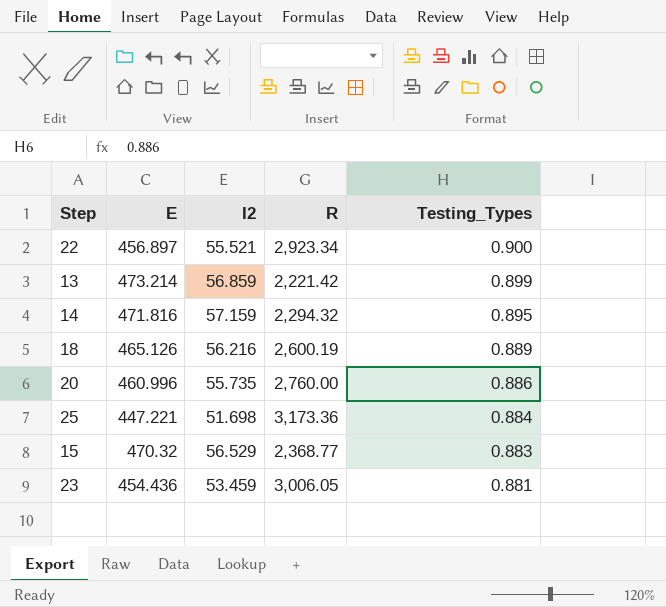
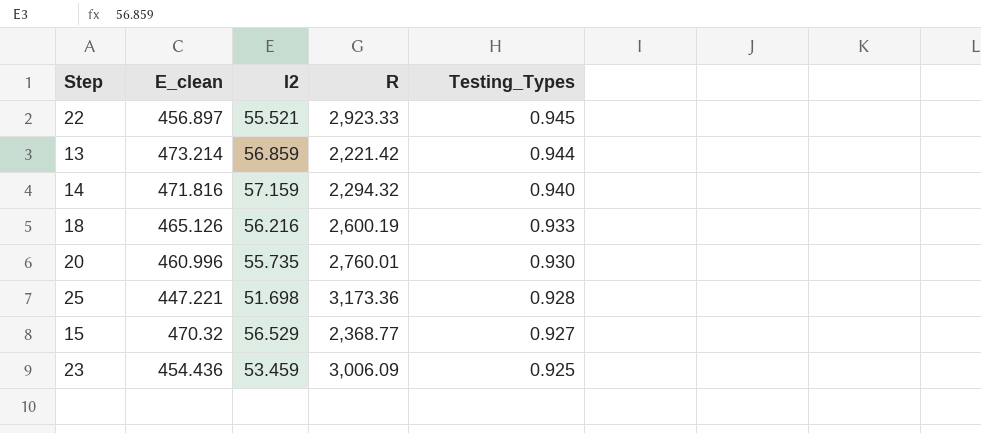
column name: E -> E_clean
22 | R: 2,923.34 -> 2,923.33
22 | Testing_Types: 0.900 -> 0.945
13 | Testing_Types: 0.899 -> 0.944
14 | Testing_Types: 0.895 -> 0.940
18 | Testing_Types: 0.889 -> 0.933
20 | R: 2,760.00 -> 2,760.01
20 | Testing_Types: 0.886 -> 0.930
25 | Testing_Types: 0.884 -> 0.928
15 | Testing_Types: 0.883 -> 0.927
23 | R: 3,006.05 -> 3,006.09
23 | Testing_Types: 0.881 -> 0.925

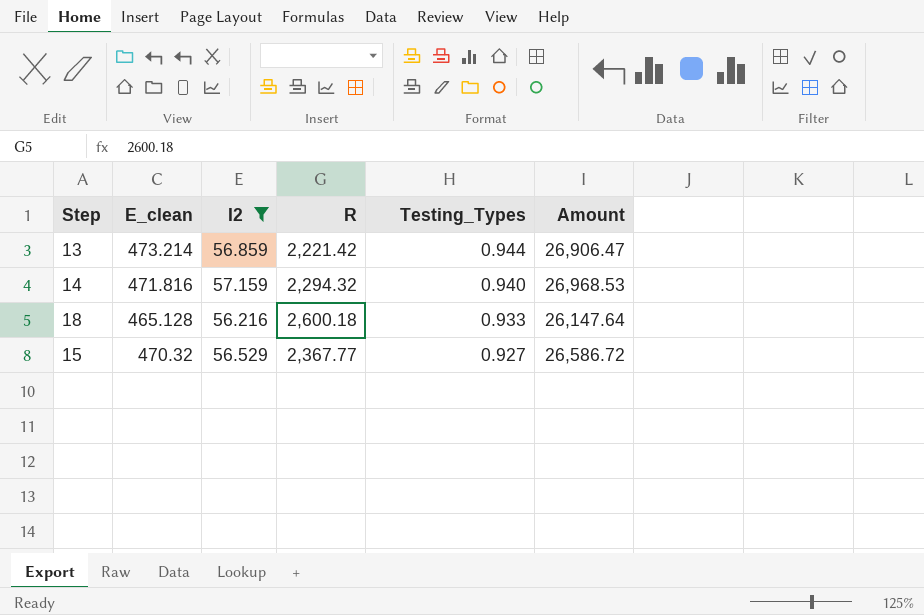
filter: none -> I2 >= 56.216
column Amount | formula: none -> [E_clean] * [I2]
18 | E_clean: 465.126 -> 465.128
18 | R: 2,600.19 -> 2,600.18
15 | R: 2,368.77 -> 2,367.77

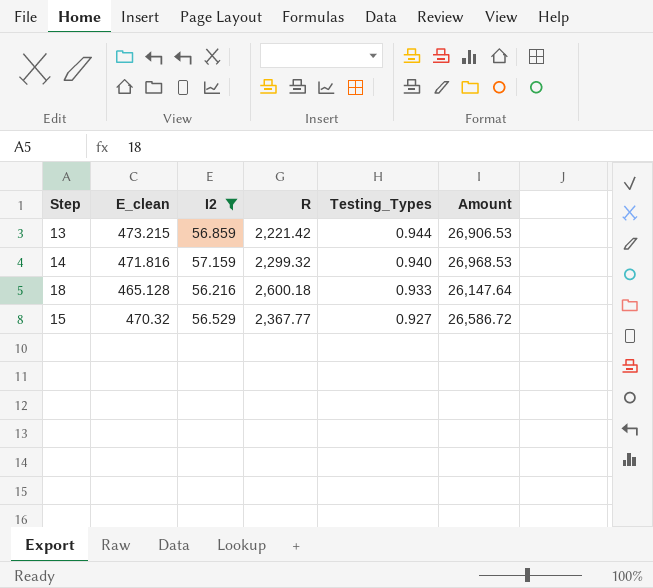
13 | E_clean: 473.214 -> 473.215
13 | Amount: 26,906.47 -> 26,906.53
14 | R: 2,294.32 -> 2,299.32

